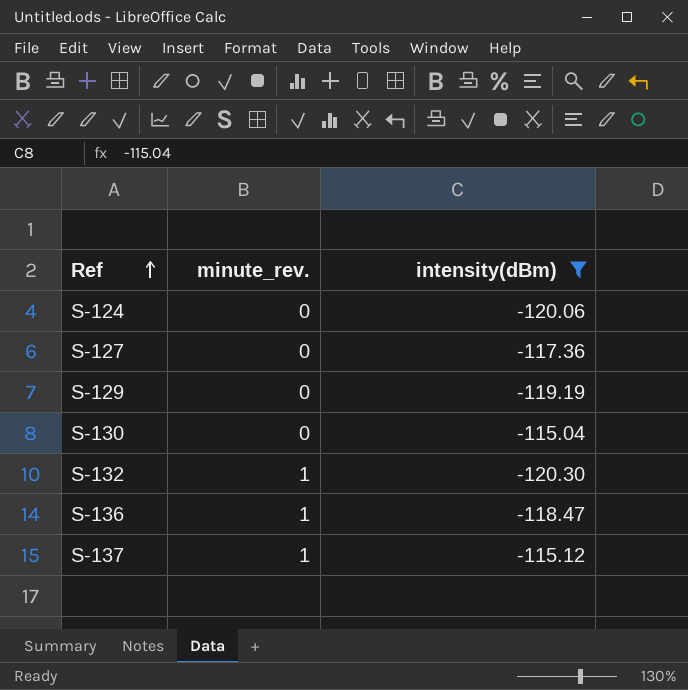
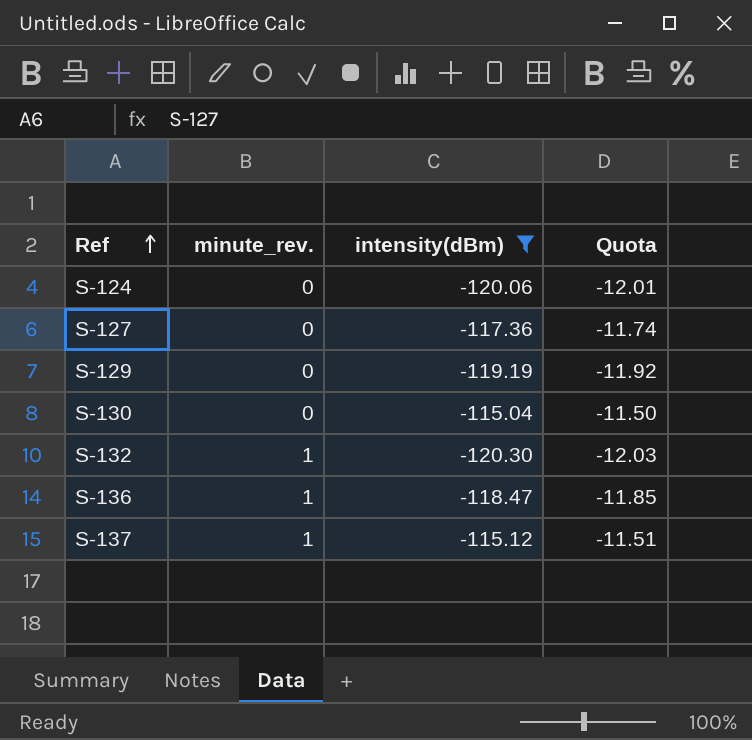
column Quota | formula: none -> [intensity(dBm)] * 0.1

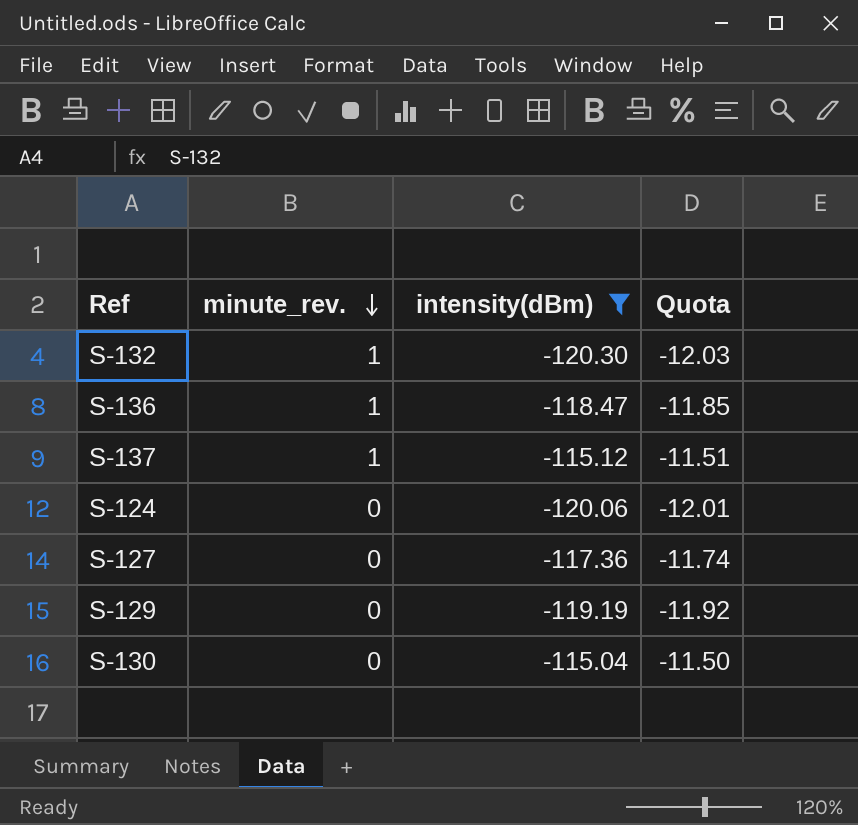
row order: Ref ascending -> minute_rev. descending

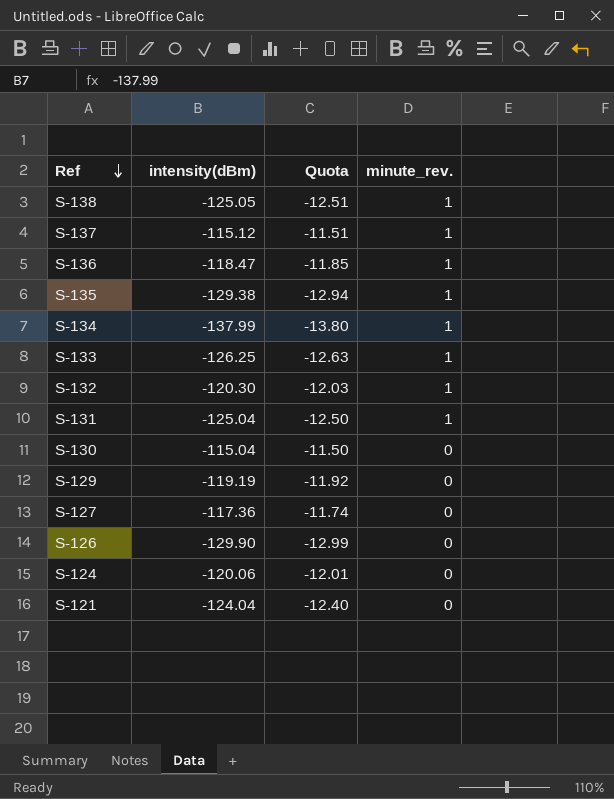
filter: intensity(dBm) >= -120.30 -> none
row order: minute_rev. descending -> Ref descending
column minute_rev. | position: 2 -> 4

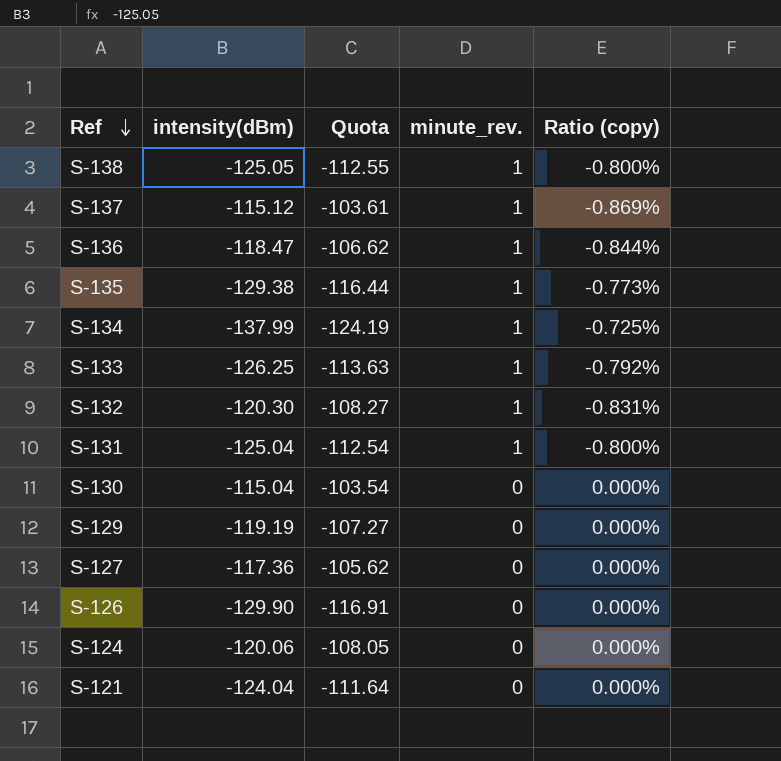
column Quota | formula: [intensity(dBm)] * 0.1 -> [intensity(dBm)] * 0.9
column Ratio (copy) | formula: none -> [minute_rev.] / [intensity(dBm)]

